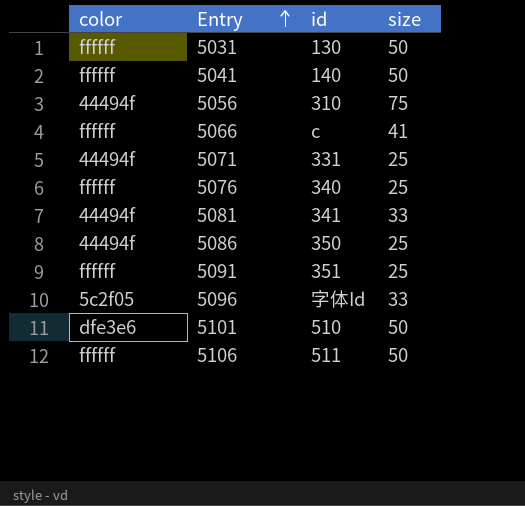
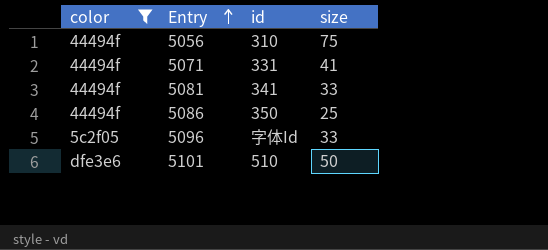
filter: none -> color != ffffff
5071 | size: 25 -> 41

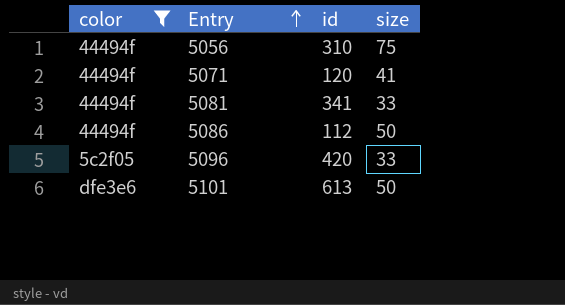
5071 | id: 331 -> 120
5086 | id: 350 -> 112
5086 | size: 25 -> 50
5096 | id: 字体Id -> 420
5101 | id: 510 -> 613

